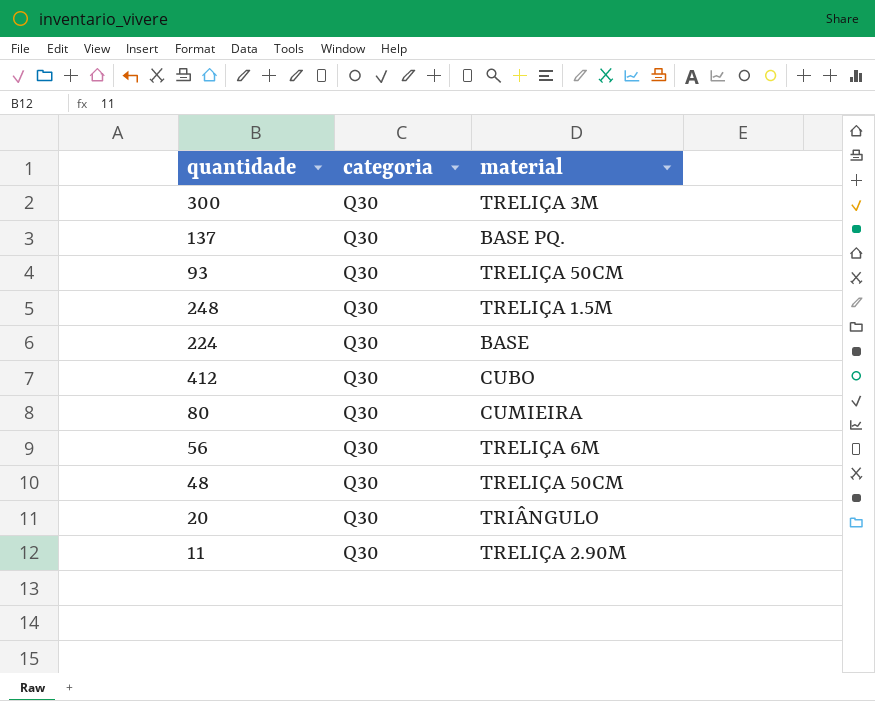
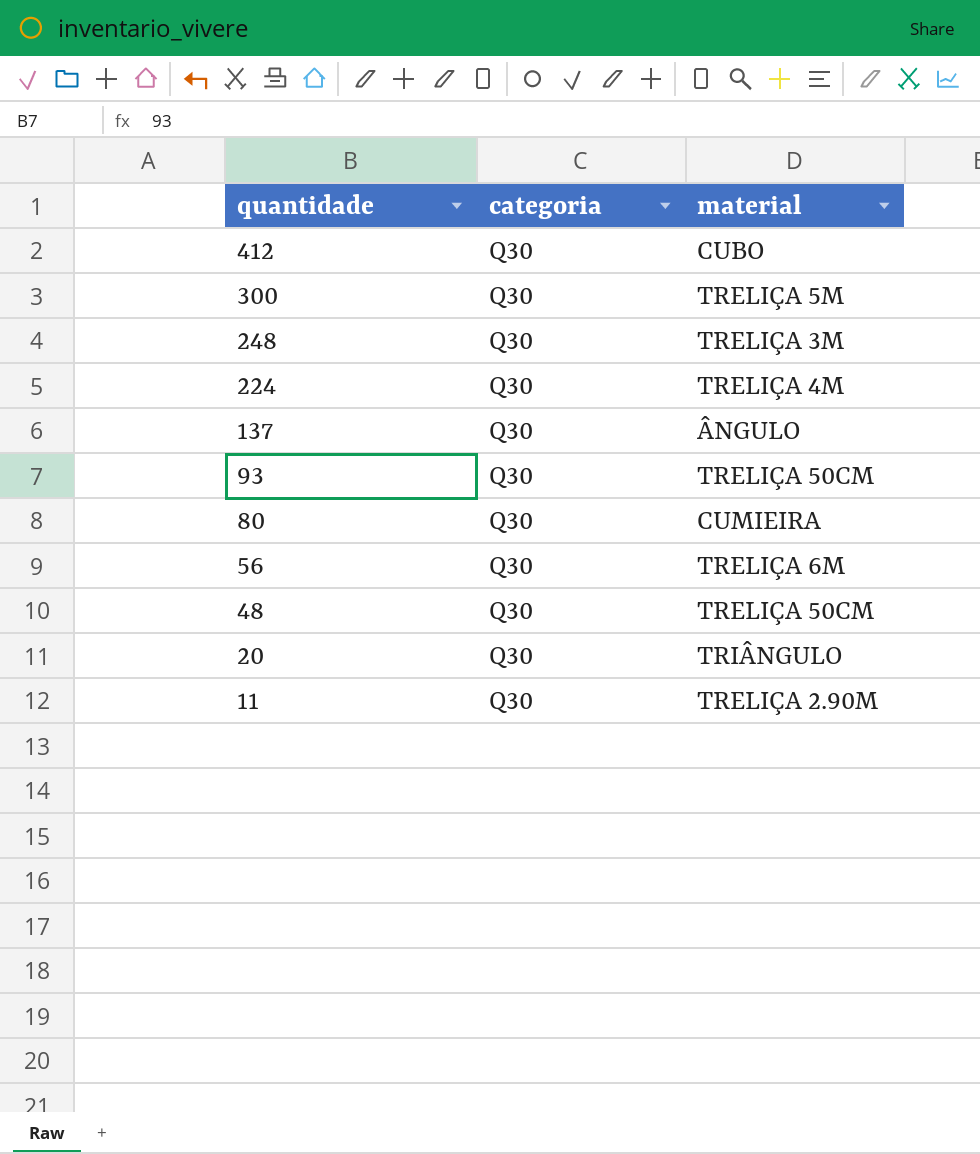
row order: none -> quantidade descending
300 | material: TRELIÇA 3M -> TRELIÇA 5M
248 | material: TRELIÇA 1.5M -> TRELIÇA 3M
224 | material: BASE -> TRELIÇA 4M
137 | material: BASE PQ. -> ÂNGULO

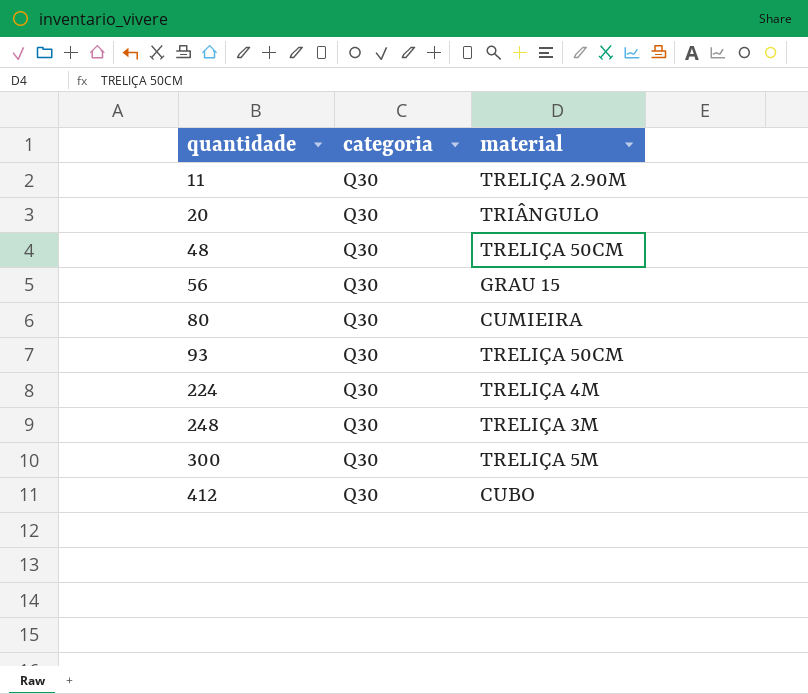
row order: quantidade descending -> quantidade ascending
row 137: Q30 | ÂNGULO -> none
56 | material: TRELIÇA 6M -> GRAU 15

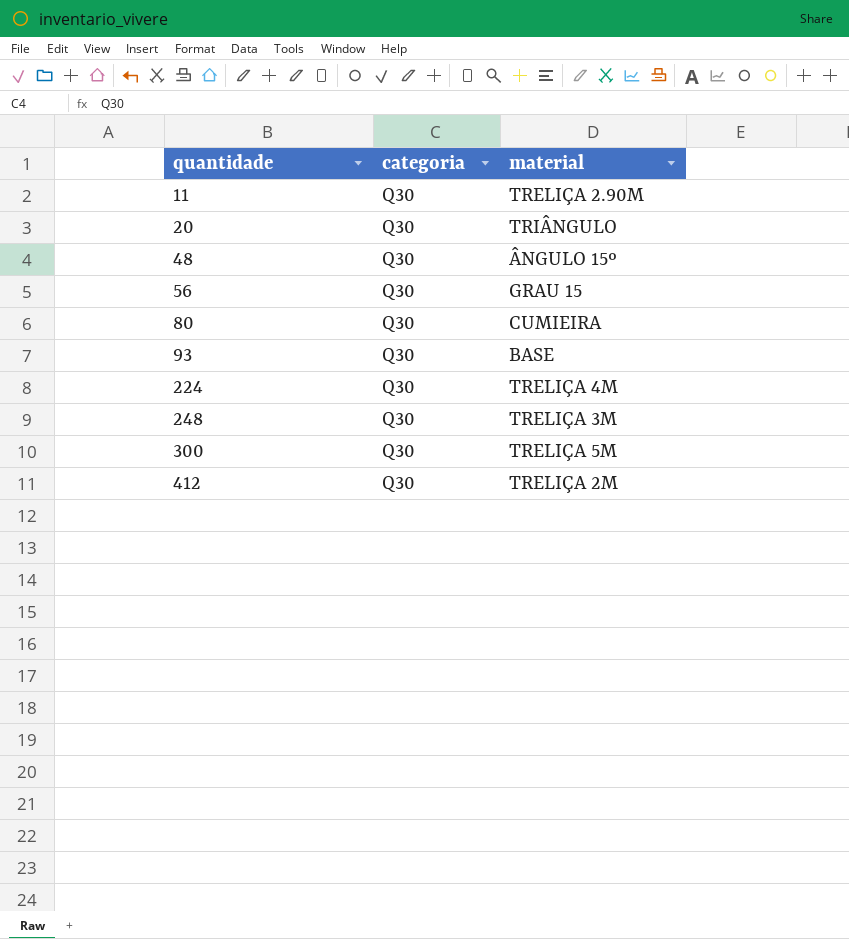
48 | material: TRELIÇA 50CM -> ÂNGULO 15º
93 | material: TRELIÇA 50CM -> BASE
412 | material: CUBO -> TRELIÇA 2M

